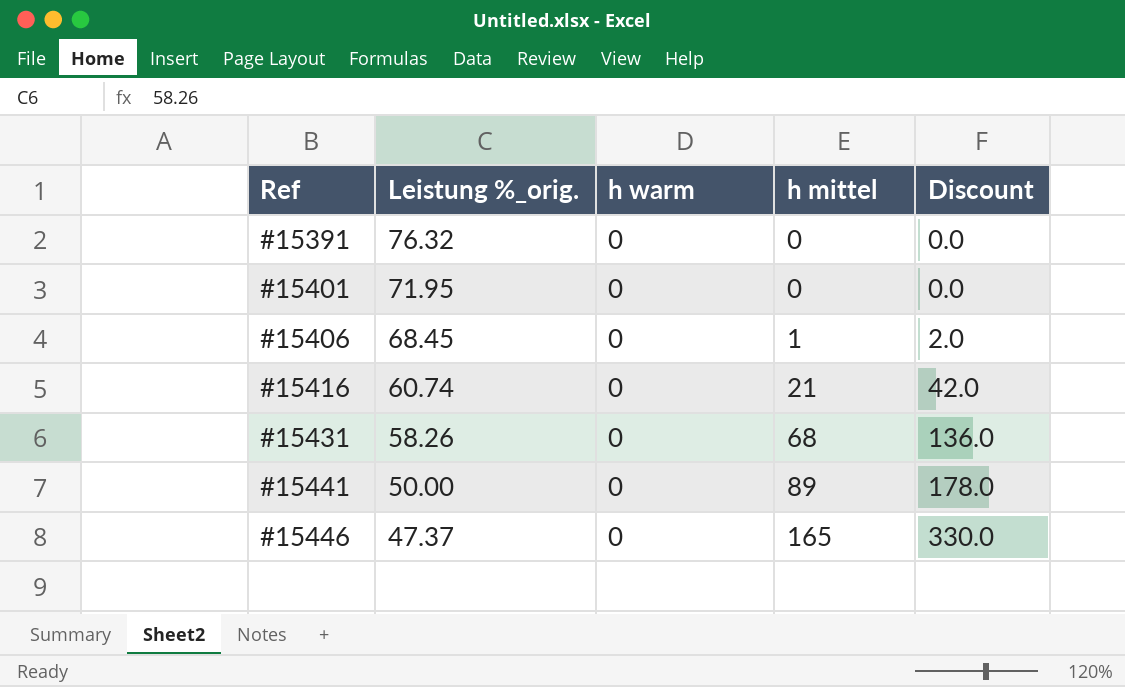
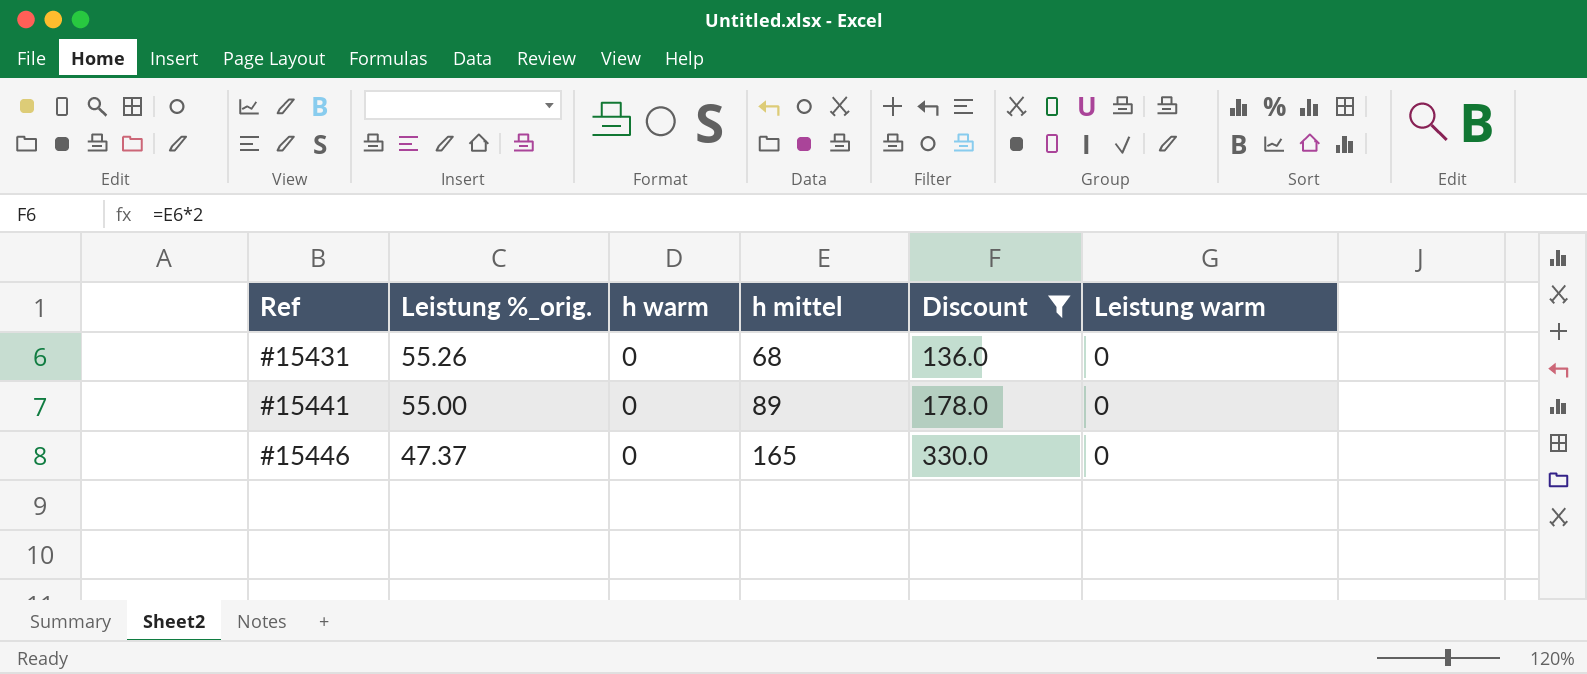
filter: none -> Discount >= 136.0
column Leistung warm | position: none -> 6
#15431 | Leistung %_orig.: 58.26 -> 55.26
#15441 | Leistung %_orig.: 50.00 -> 55.00

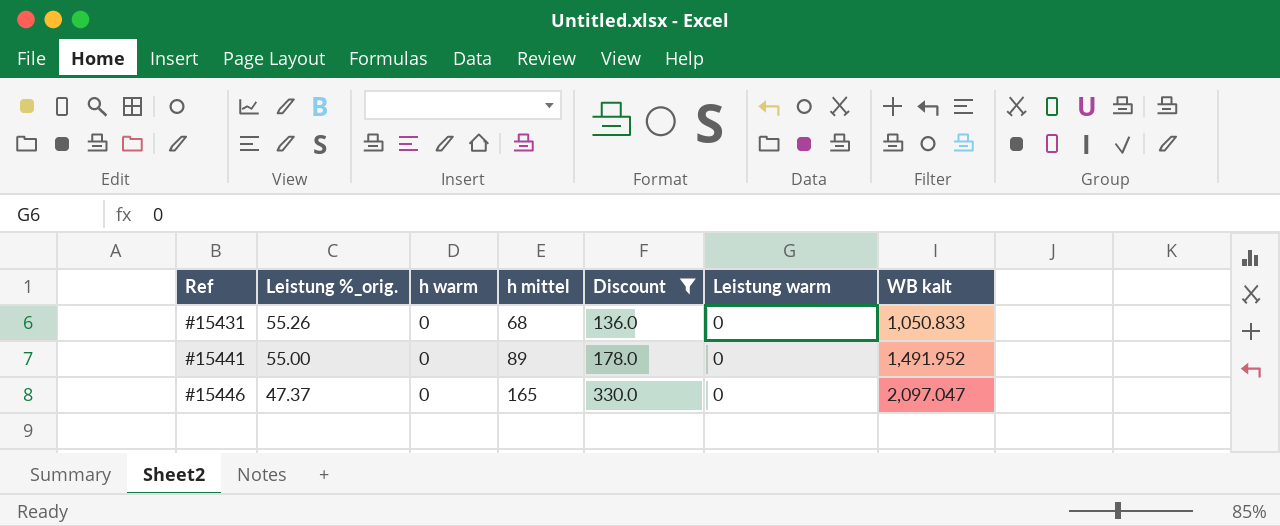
column WB kalt | position: none -> 7

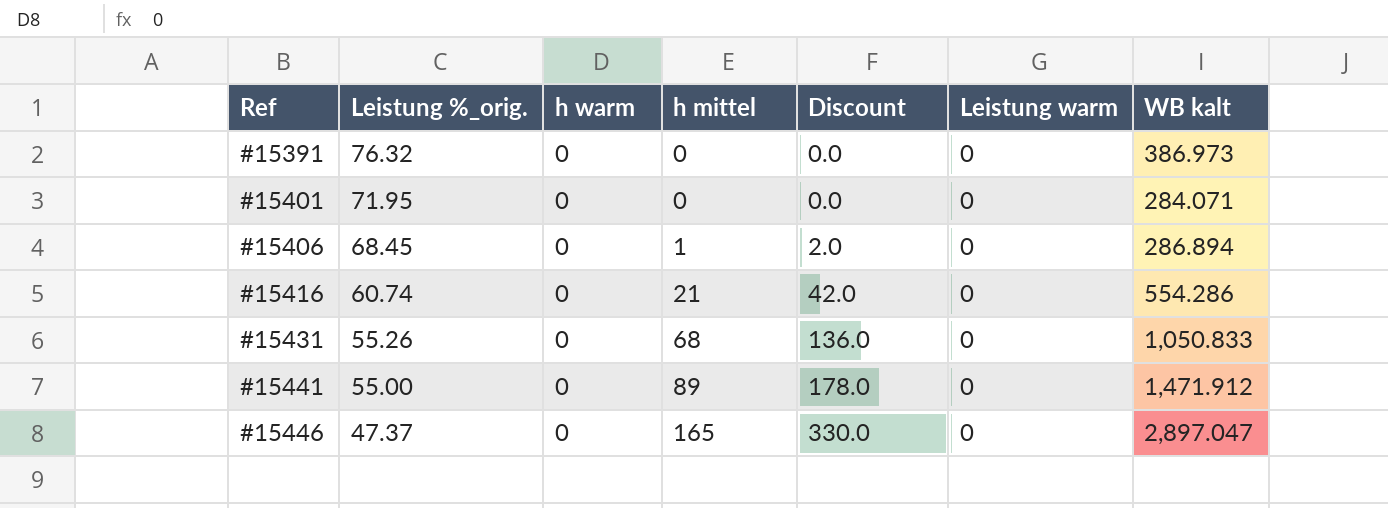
filter: Discount >= 136.0 -> none
#15441 | WB kalt: 1,491.952 -> 1,471.912
#15446 | WB kalt: 2,097.047 -> 2,897.047

